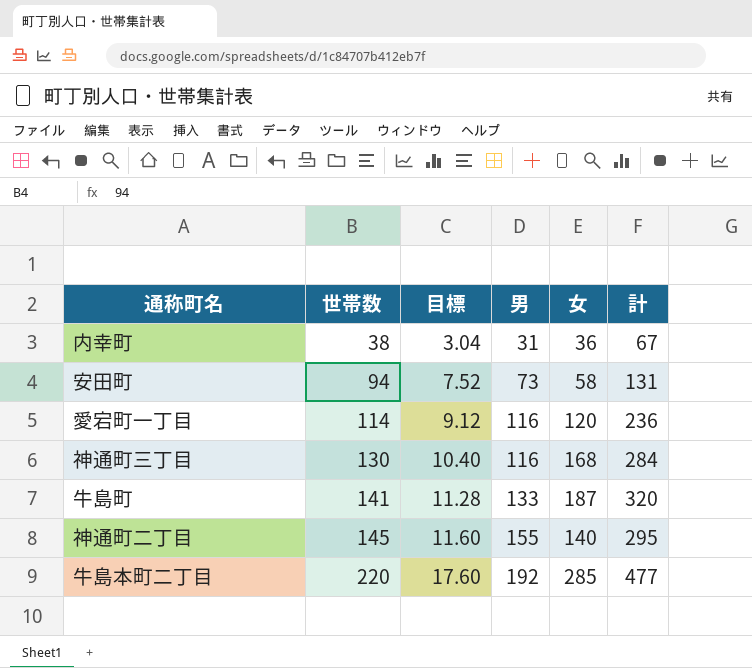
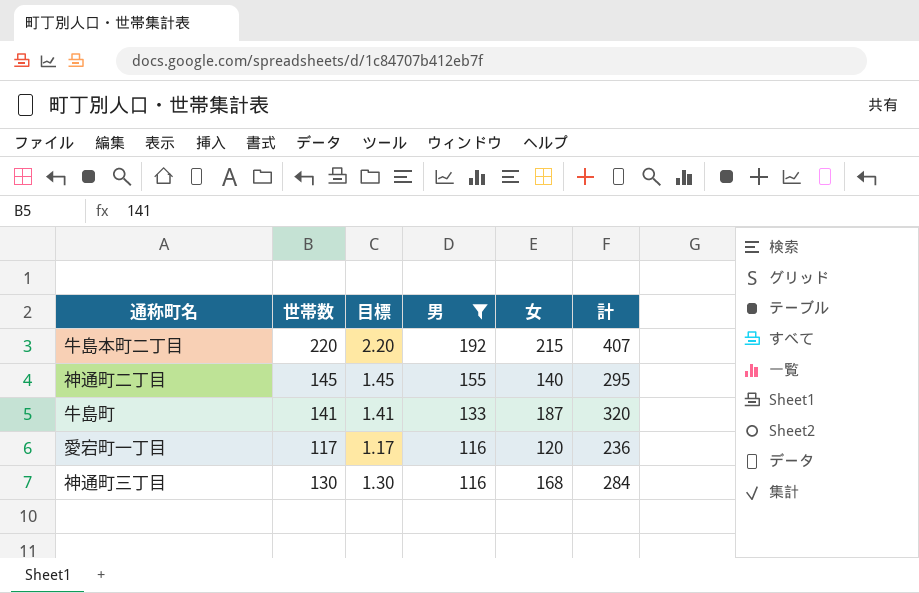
filter: none -> 男 >= 116
row order: 世帯数 ascending -> 男 descending
column 目標 | formula: [世帯数] * 0.08 -> [世帯数] * 0.01
牛島本町二丁目 | 女: 285 -> 215
牛島本町二丁目 | 計: 477 -> 407
愛宕町一丁目 | 世帯数: 114 -> 117

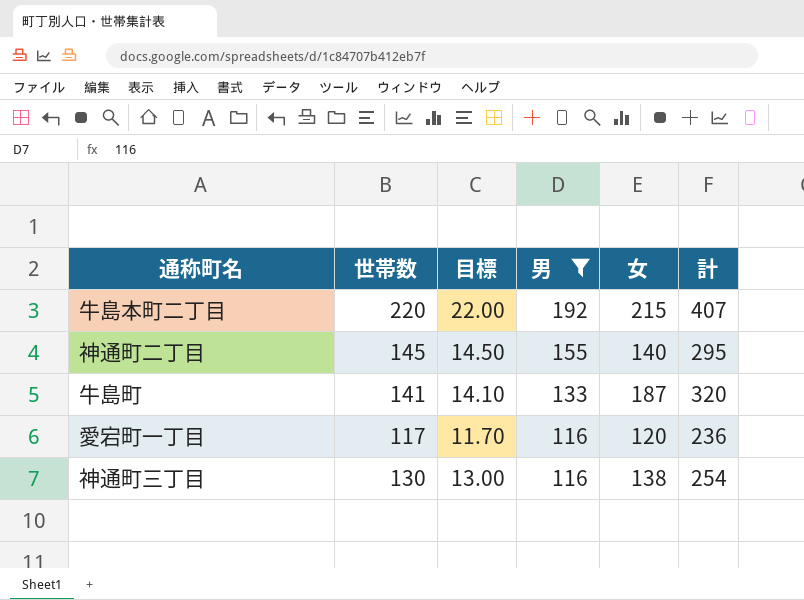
column 目標 | formula: [世帯数] * 0.01 -> [世帯数] * 0.1
神通町三丁目 | 女: 168 -> 138
神通町三丁目 | 計: 284 -> 254

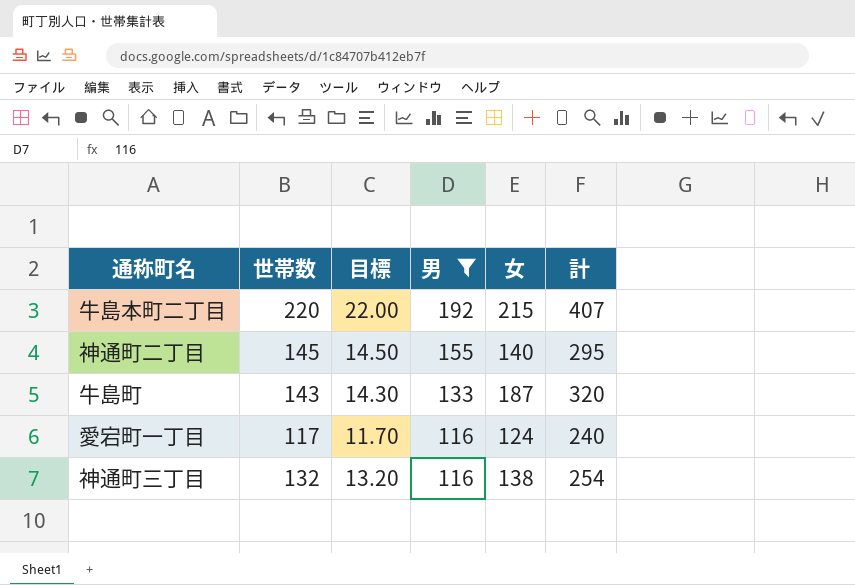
牛島町 | 世帯数: 141 -> 143
牛島町 | 目標: 14.10 -> 14.30
愛宕町一丁目 | 女: 120 -> 124
愛宕町一丁目 | 計: 236 -> 240
神通町三丁目 | 世帯数: 130 -> 132
神通町三丁目 | 目標: 13.00 -> 13.20

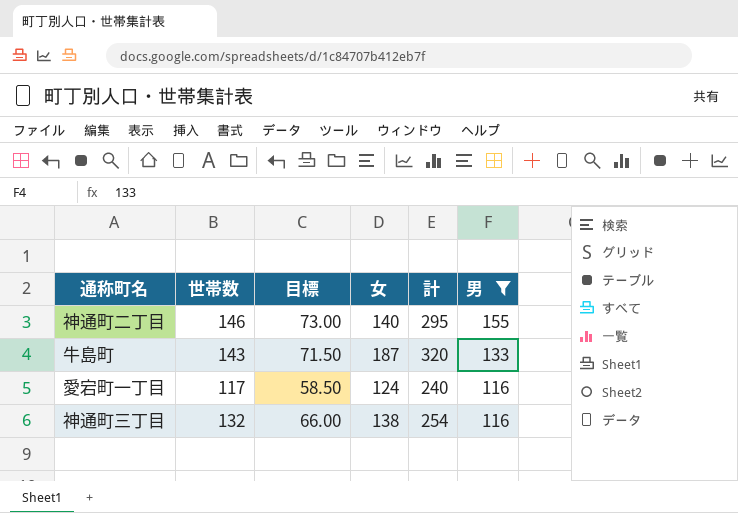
column 目標 | formula: [世帯数] * 0.1 -> [世帯数] * 0.5
column 男 | position: 4 -> 6
row 牛島本町二丁目: 220 | 22.00 | 192 | 215 | 407 -> none
神通町二丁目 | 世帯数: 145 -> 146

